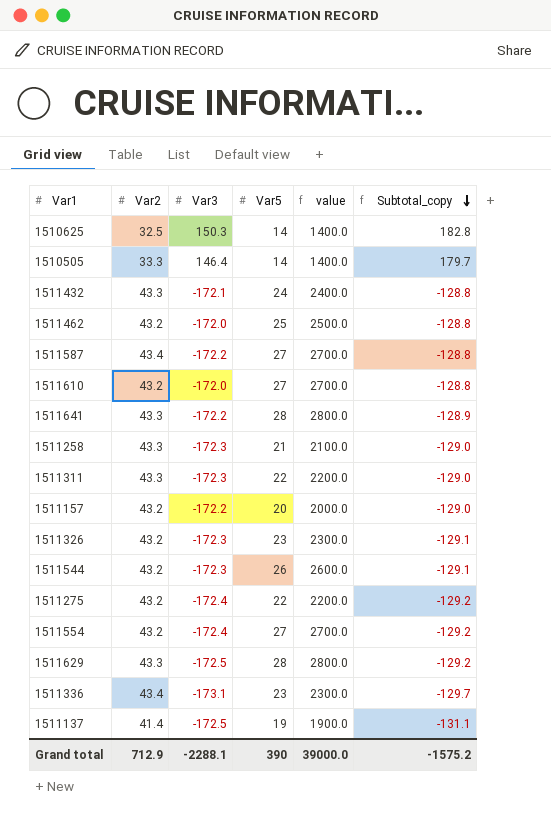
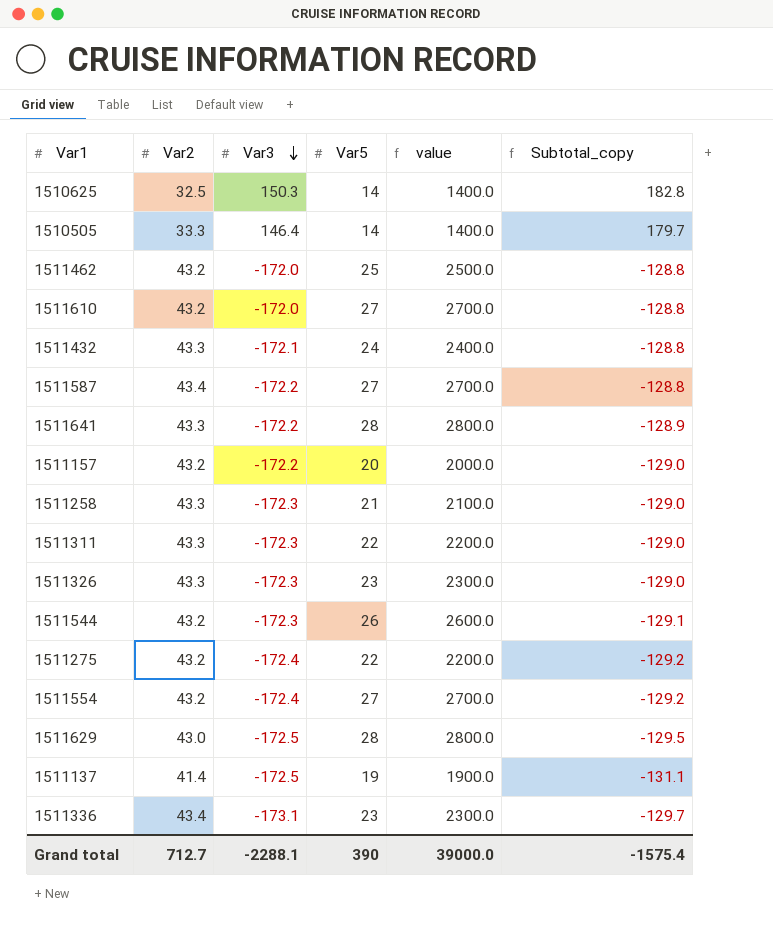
row order: Subtotal_copy descending -> Var3 descending
1511326 | Var2: 43.2 -> 43.3
1511326 | Subtotal_copy: -129.1 -> -129.0
1511629 | Var2: 43.3 -> 43.0
1511629 | Subtotal_copy: -129.2 -> -129.5
Grand total | Var2: 712.9 -> 712.7
Grand total | Subtotal_copy: -1575.2 -> -1575.4

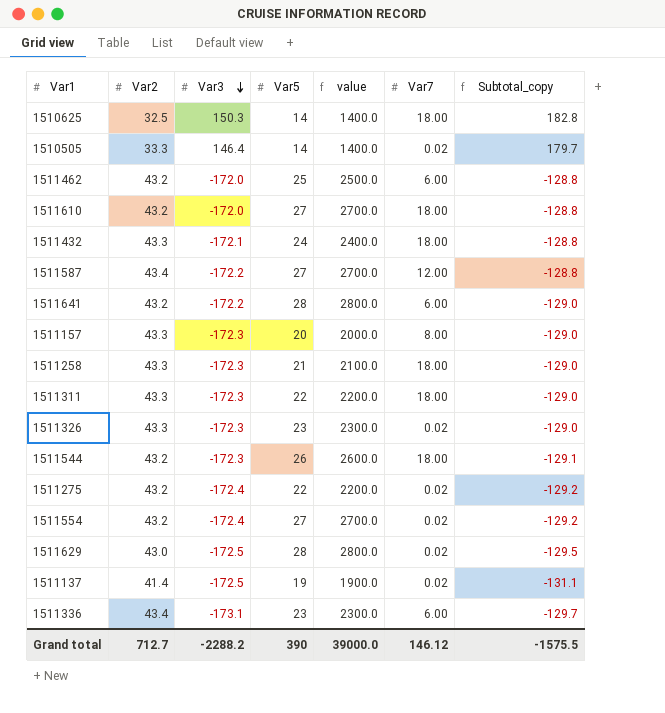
column Var7 | position: none -> 6
1511641 | Var2: 43.3 -> 43.2
1511641 | Subtotal_copy: -128.9 -> -129.0
1511157 | Var2: 43.2 -> 43.3
1511157 | Var3: -172.2 -> -172.3
Grand total | Var3: -2288.1 -> -2288.2
Grand total | Subtotal_copy: -1575.4 -> -1575.5

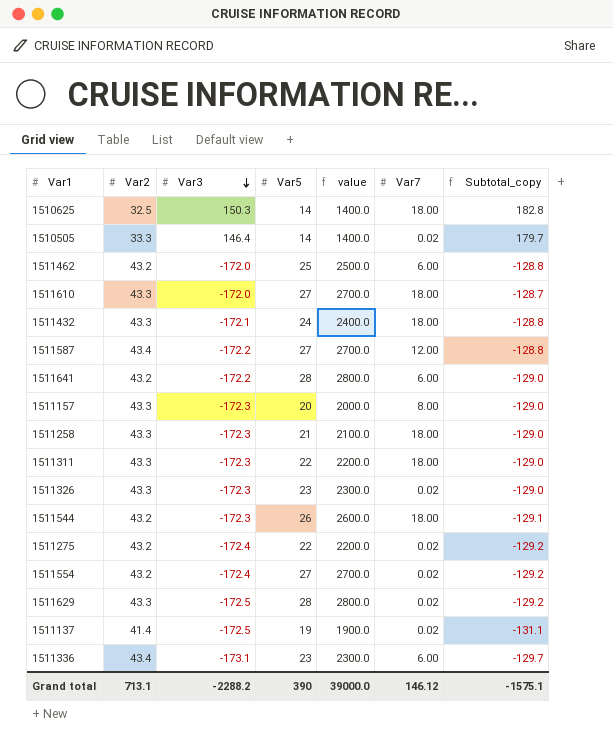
1511610 | Var2: 43.2 -> 43.3
1511610 | Subtotal_copy: -128.8 -> -128.7
1511629 | Var2: 43.0 -> 43.3
1511629 | Subtotal_copy: -129.5 -> -129.2
Grand total | Var2: 712.7 -> 713.1
Grand total | Subtotal_copy: -1575.5 -> -1575.1

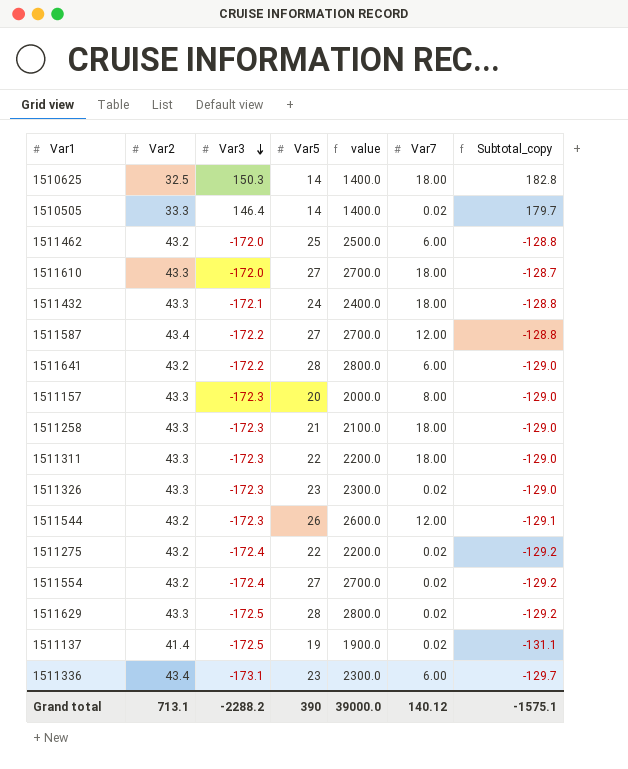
1511544 | Var7: 18.00 -> 12.00
Grand total | Var7: 146.12 -> 140.12

